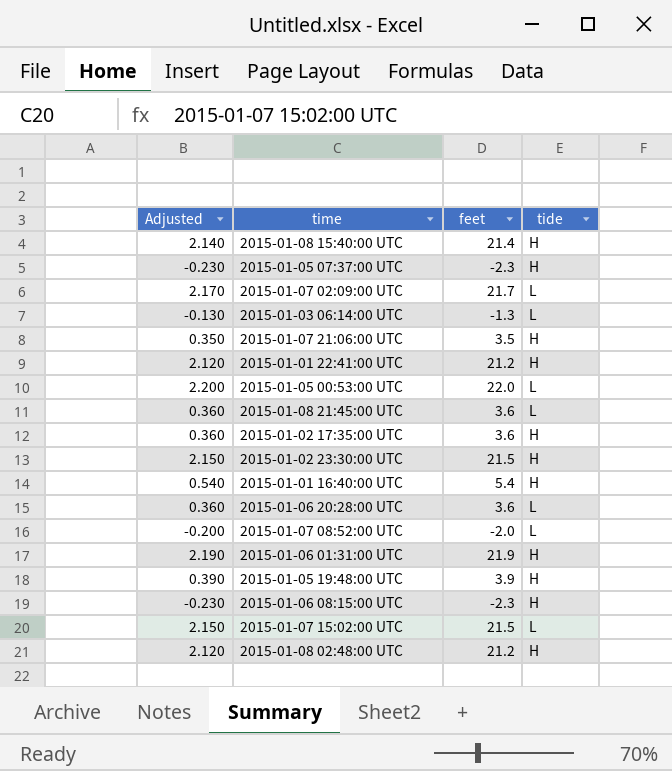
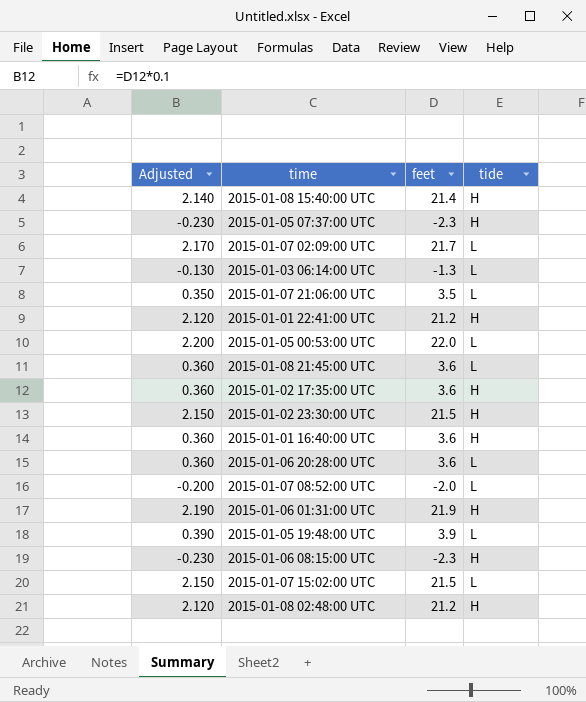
2015-01-07 21:06:00 UTC | tide: H -> L
2015-01-01 16:40:00 UTC | Adjusted: 0.540 -> 0.360
2015-01-01 16:40:00 UTC | feet: 5.4 -> 3.6
2015-01-05 19:48:00 UTC | tide: H -> L

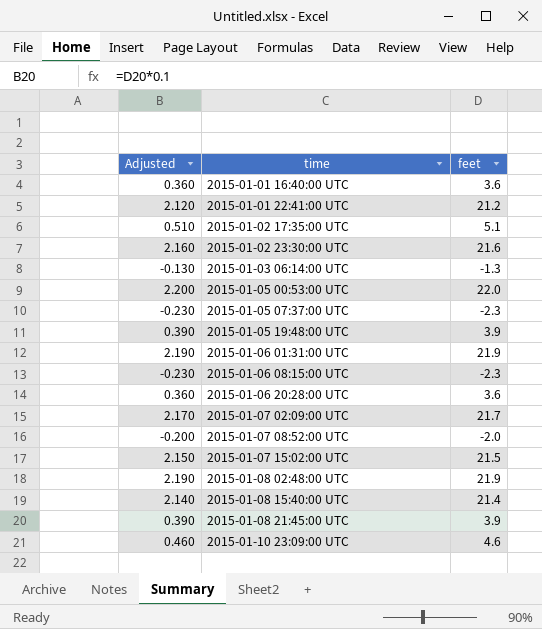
row order: none -> time ascending
column tide | position: 4 -> none
row 2015-01-07 21:06:00 UTC: 0.350 | 3.5 | L -> none
2015-01-02 17:35:00 UTC | Adjusted: 0.360 -> 0.510
2015-01-02 17:35:00 UTC | feet: 3.6 -> 5.1
2015-01-02 23:30:00 UTC | Adjusted: 2.150 -> 2.160
2015-01-02 23:30:00 UTC | feet: 21.5 -> 21.6
2015-01-08 02:48:00 UTC | Adjusted: 2.120 -> 2.190
2015-01-08 02:48:00 UTC | feet: 21.2 -> 21.9
2015-01-08 21:45:00 UTC | Adjusted: 0.360 -> 0.390
2015-01-08 21:45:00 UTC | feet: 3.6 -> 3.9
row 2015-01-10 23:09:00 UTC: none -> 0.460 | 4.6

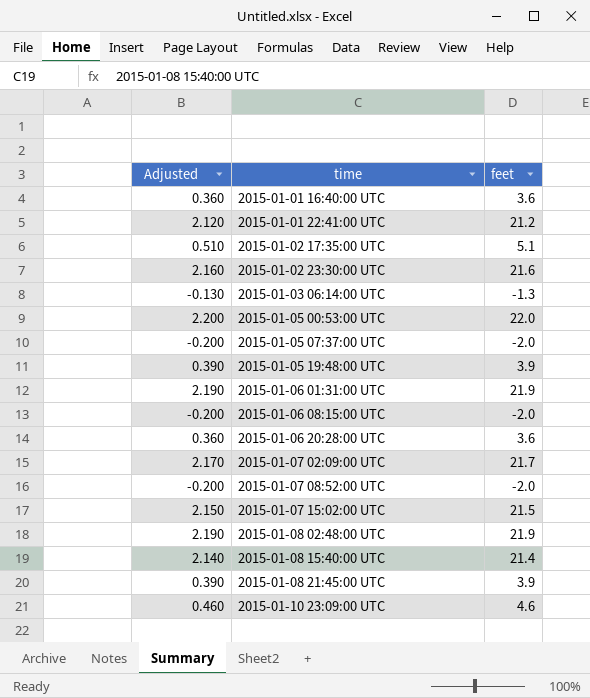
2015-01-05 07:37:00 UTC | Adjusted: -0.230 -> -0.200
2015-01-05 07:37:00 UTC | feet: -2.3 -> -2.0
2015-01-06 08:15:00 UTC | Adjusted: -0.230 -> -0.200
2015-01-06 08:15:00 UTC | feet: -2.3 -> -2.0

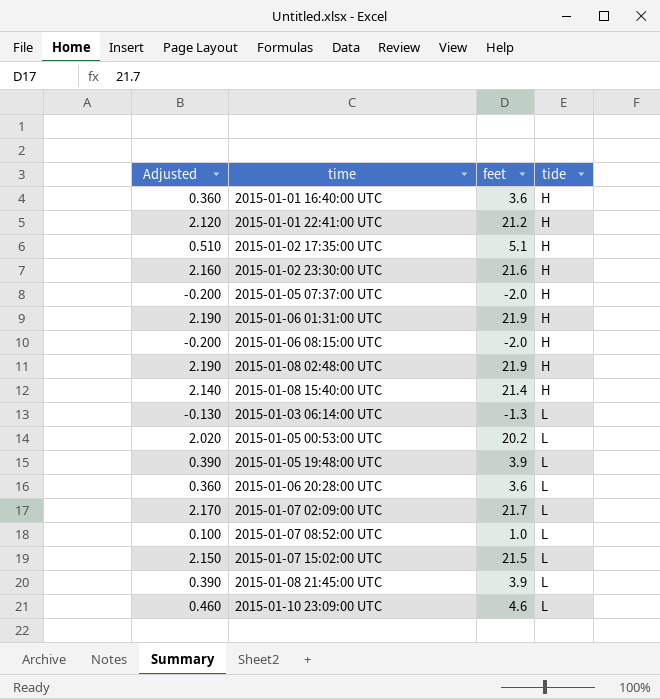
row order: time ascending -> tide ascending
column tide | position: none -> 4
2015-01-05 00:53:00 UTC | Adjusted: 2.200 -> 2.020
2015-01-05 00:53:00 UTC | feet: 22.0 -> 20.2
2015-01-07 08:52:00 UTC | Adjusted: -0.200 -> 0.100
2015-01-07 08:52:00 UTC | feet: -2.0 -> 1.0

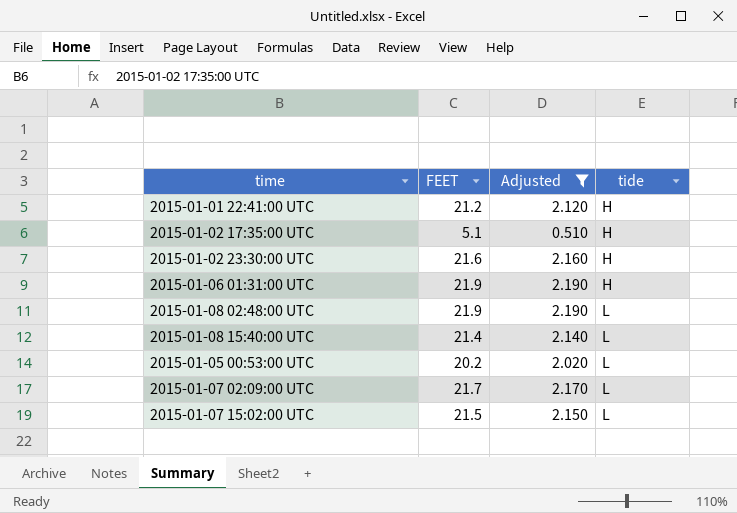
filter: none -> Adjusted >= 0.510
column name: feet -> FEET
column Adjusted | position: 1 -> 3
2015-01-08 02:48:00 UTC | tide: H -> L
2015-01-08 15:40:00 UTC | tide: H -> L

